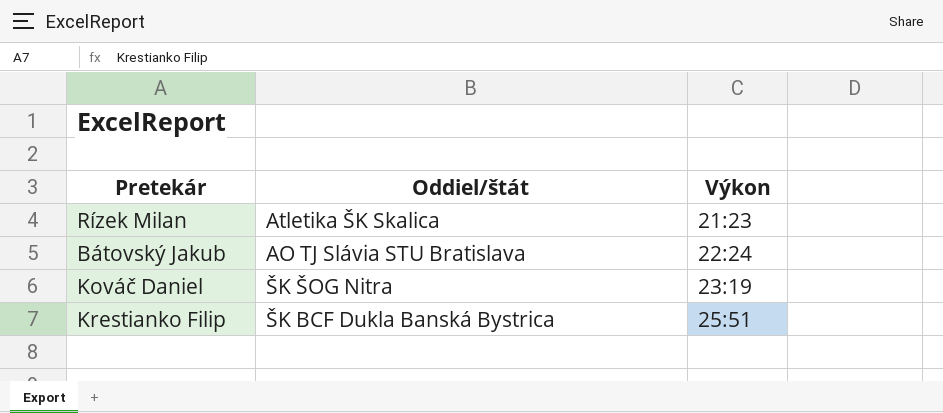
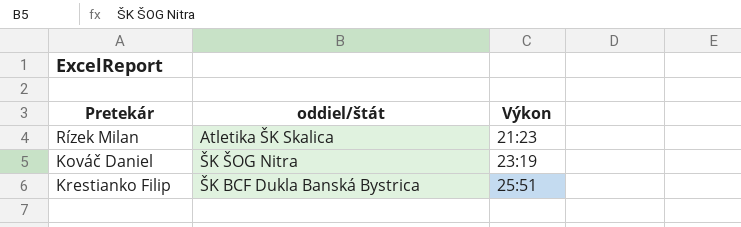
column name: Oddiel/štát -> oddiel/štát
row Bátovský Jakub: AO TJ Slávia STU Bratislava | 22:24 -> none

